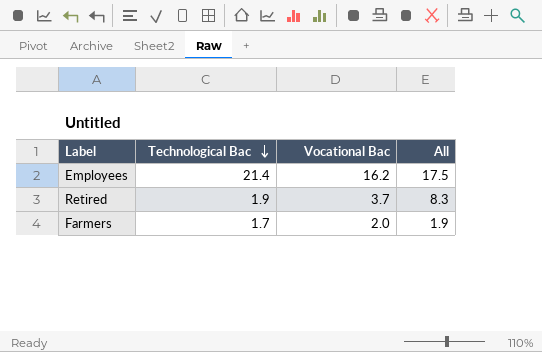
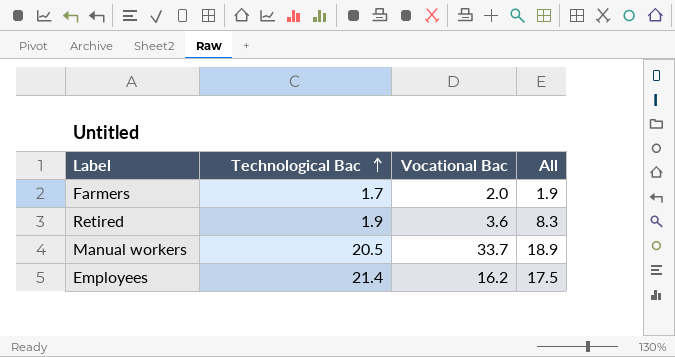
row order: Technological Bac descending -> Technological Bac ascending
Retired | Vocational Bac: 3.7 -> 3.6
row Manual workers: none -> 20.5 | 33.7 | 18.9

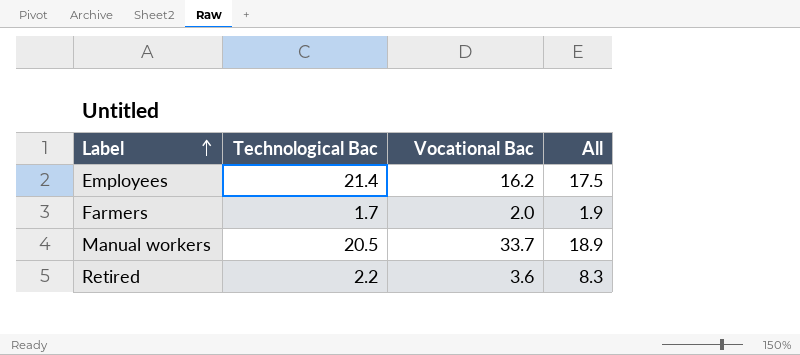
row order: Technological Bac ascending -> Label ascending
Retired | Technological Bac: 1.9 -> 2.2

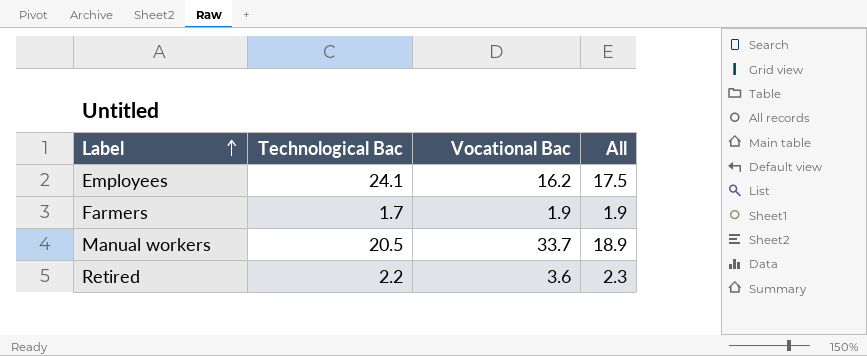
Employees | Technological Bac: 21.4 -> 24.1
Farmers | Vocational Bac: 2.0 -> 1.9
Retired | All: 8.3 -> 2.3

